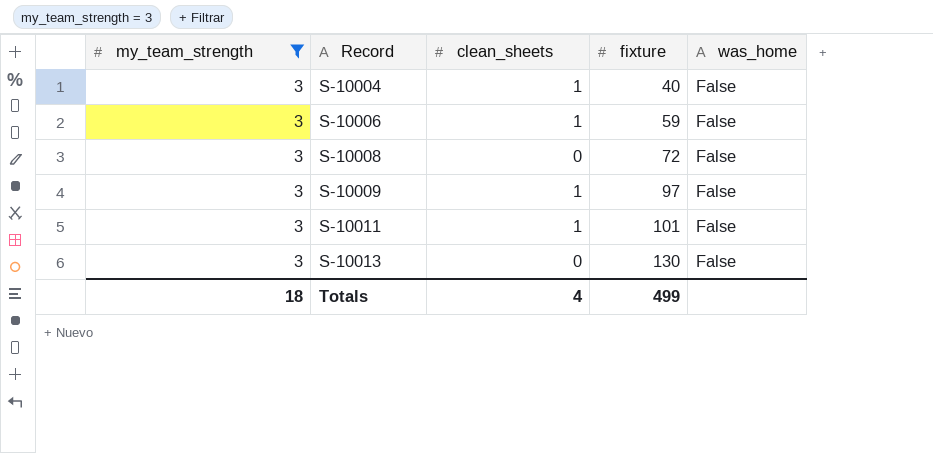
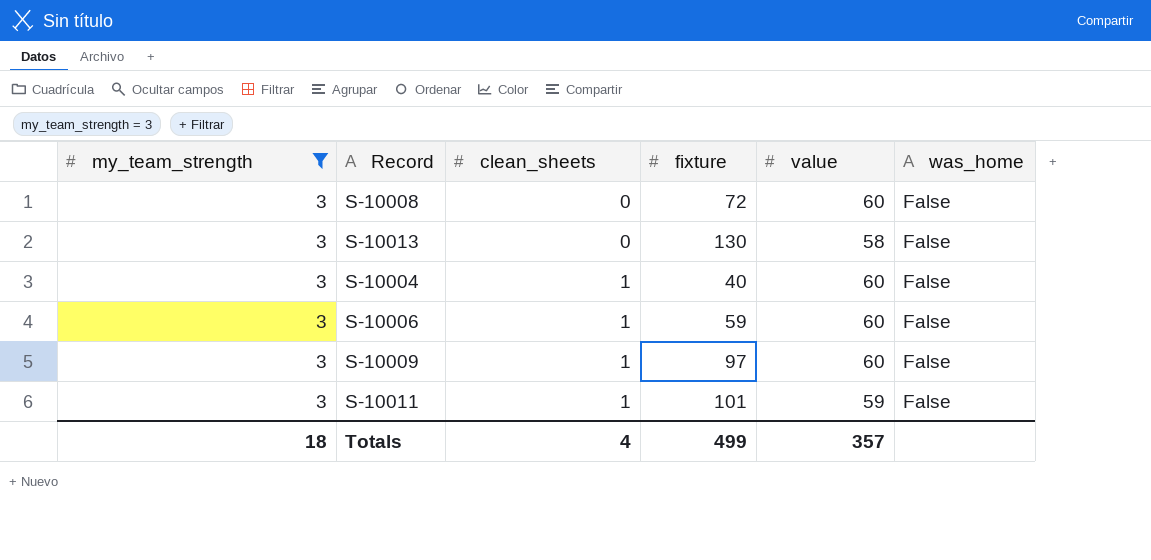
row order: Record ascending -> clean_sheets ascending
column value | position: none -> 5

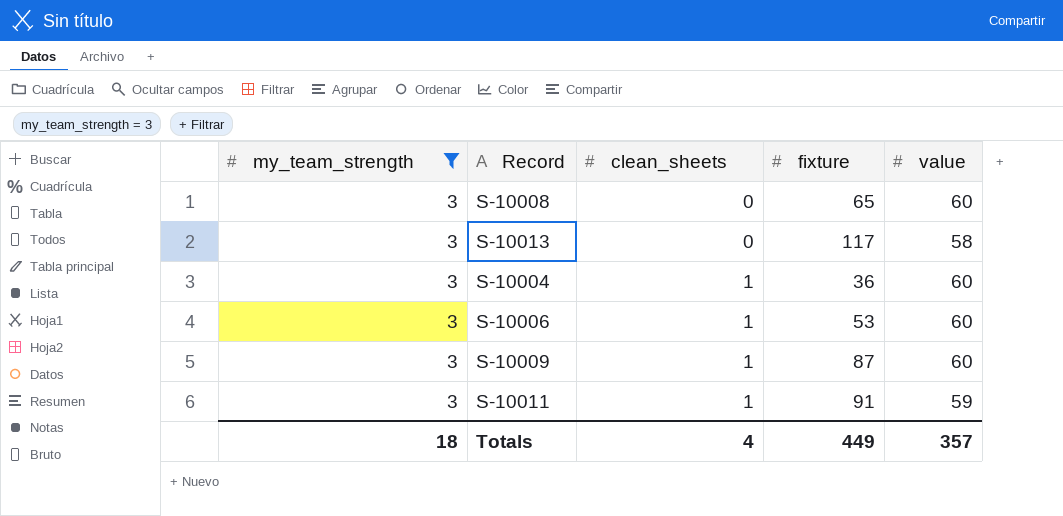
column was_home | position: 6 -> none
S-10008 | fixture: 72 -> 65
S-10013 | fixture: 130 -> 117
S-10004 | fixture: 40 -> 36
S-10006 | fixture: 59 -> 53
S-10009 | fixture: 97 -> 87
S-10011 | fixture: 101 -> 91
Totals | fixture: 499 -> 449

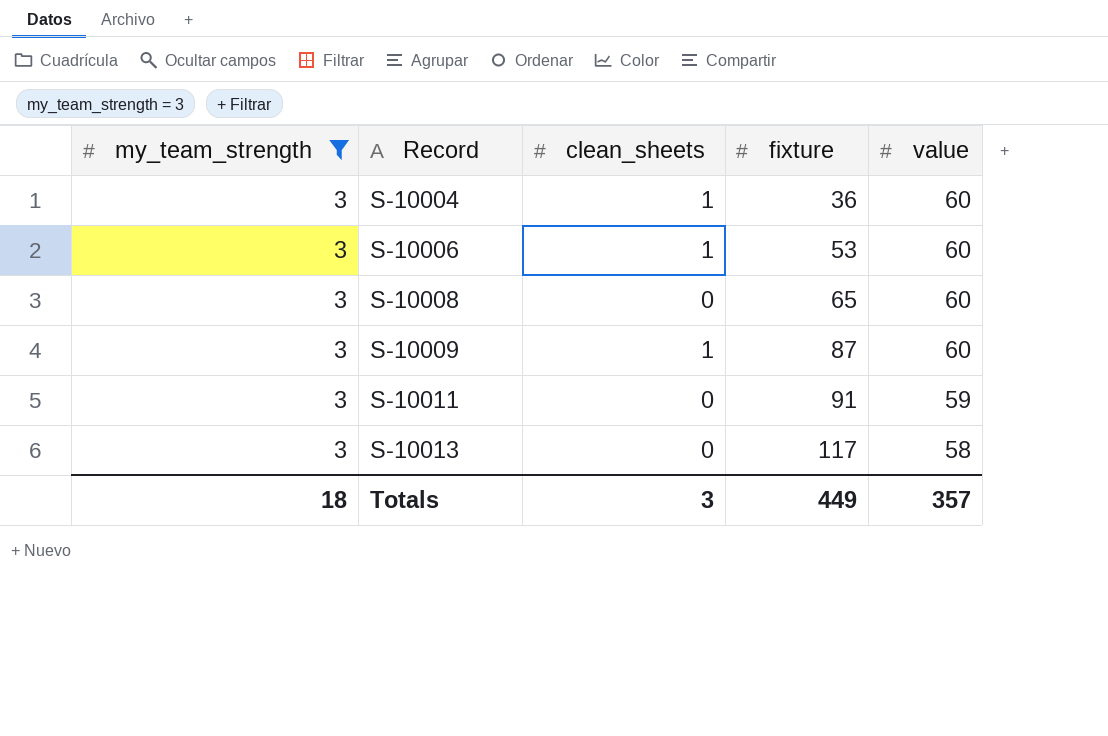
row order: clean_sheets ascending -> Record ascending
S-10011 | clean_sheets: 1 -> 0
Totals | clean_sheets: 4 -> 3

